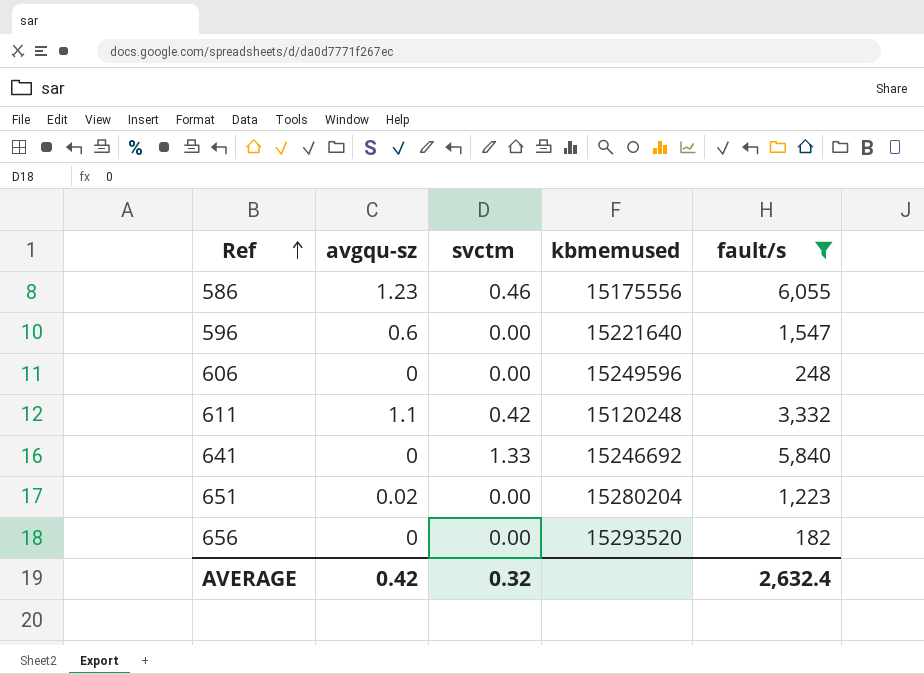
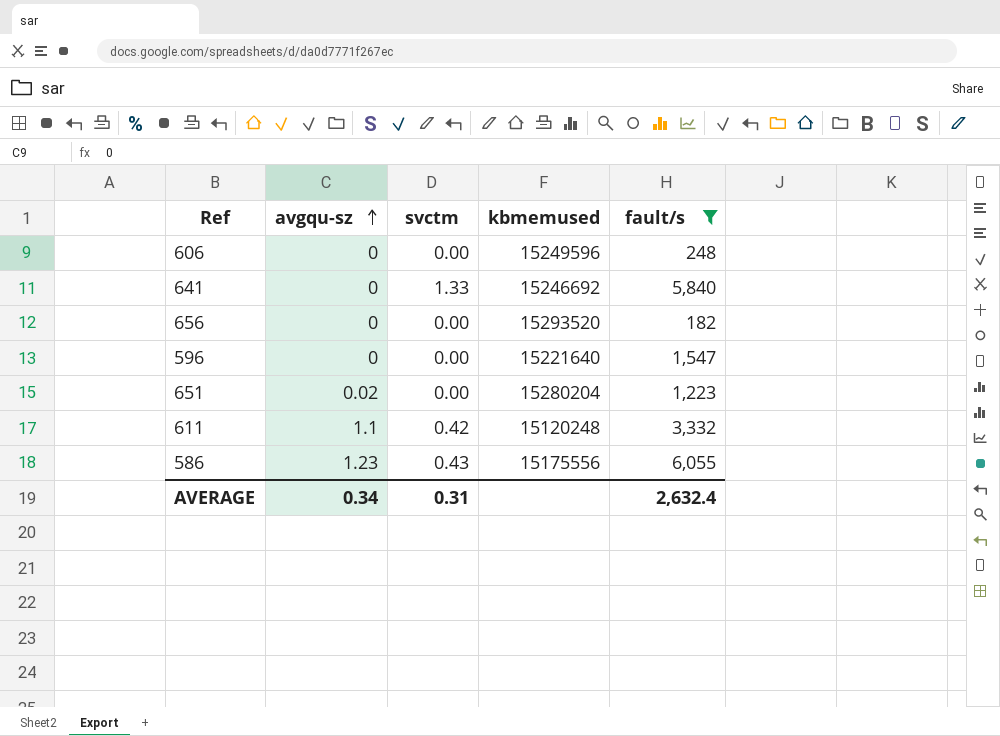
row order: Ref ascending -> avgqu-sz ascending
596 | avgqu-sz: 0.6 -> 0
586 | svctm: 0.46 -> 0.43
AVERAGE | avgqu-sz: 0.42 -> 0.34
AVERAGE | svctm: 0.32 -> 0.31

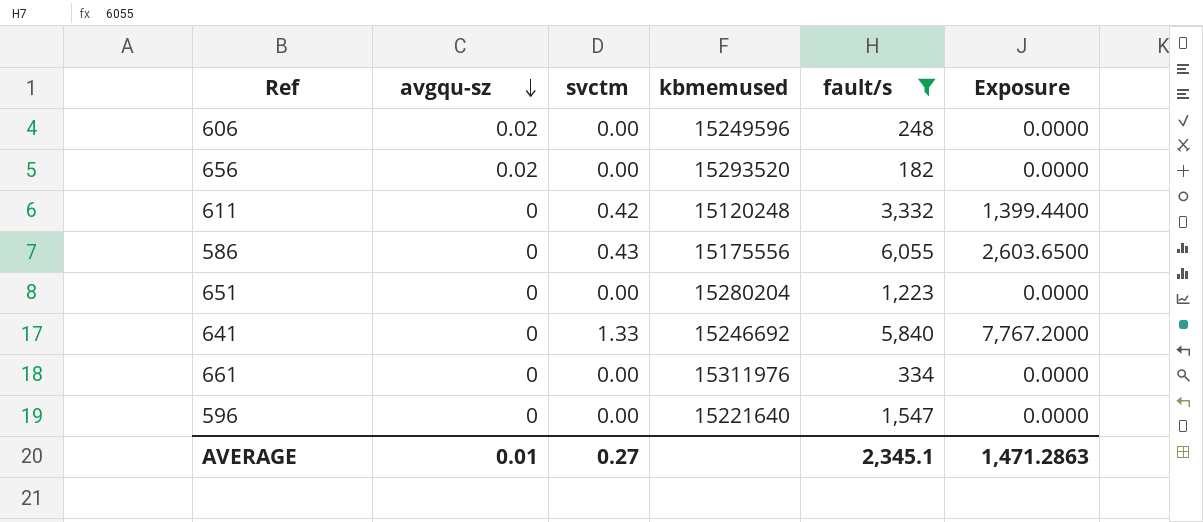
row order: avgqu-sz ascending -> avgqu-sz descending
column Exposure | formula: none -> [svctm] * [fault/s]
606 | avgqu-sz: 0 -> 0.02
656 | avgqu-sz: 0 -> 0.02
611 | avgqu-sz: 1.1 -> 0
586 | avgqu-sz: 1.23 -> 0
651 | avgqu-sz: 0.02 -> 0
row 661: none -> 0 | 0.00 | 15311976 | 334 | 0.0000
AVERAGE | avgqu-sz: 0.34 -> 0.01
AVERAGE | svctm: 0.31 -> 0.27
AVERAGE | fault/s: 2,632.4 -> 2,345.1

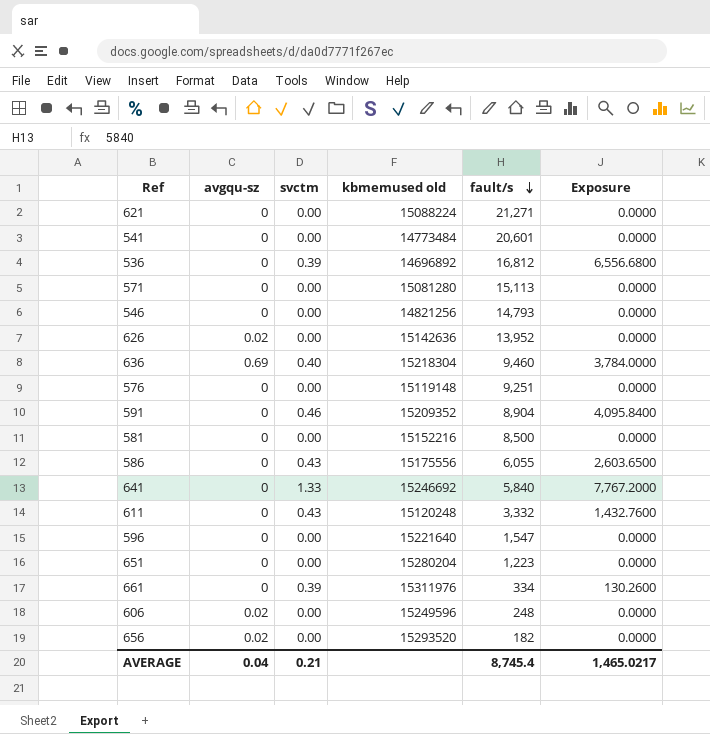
filter: fault/s <= 6,055 -> none
row order: avgqu-sz descending -> fault/s descending
column name: kbmemused -> kbmemused old
611 | svctm: 0.42 -> 0.43
611 | Exposure: 1,399.4400 -> 1,432.7600
661 | svctm: 0.00 -> 0.39
661 | Exposure: 0.0000 -> 130.2600
AVERAGE | avgqu-sz: 0.01 -> 0.04
AVERAGE | svctm: 0.27 -> 0.21
AVERAGE | fault/s: 2,345.1 -> 8,745.4
AVERAGE | Exposure: 1,471.2863 -> 1,465.0217

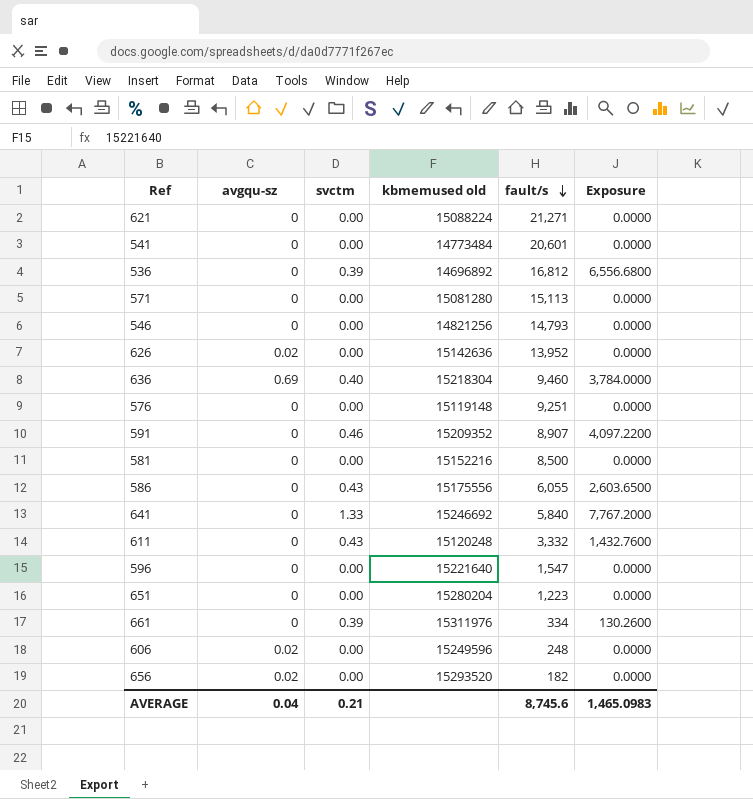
591 | fault/s: 8,904 -> 8,907
591 | Exposure: 4,095.8400 -> 4,097.2200
AVERAGE | fault/s: 8,745.4 -> 8,745.6
AVERAGE | Exposure: 1,465.0217 -> 1,465.0983

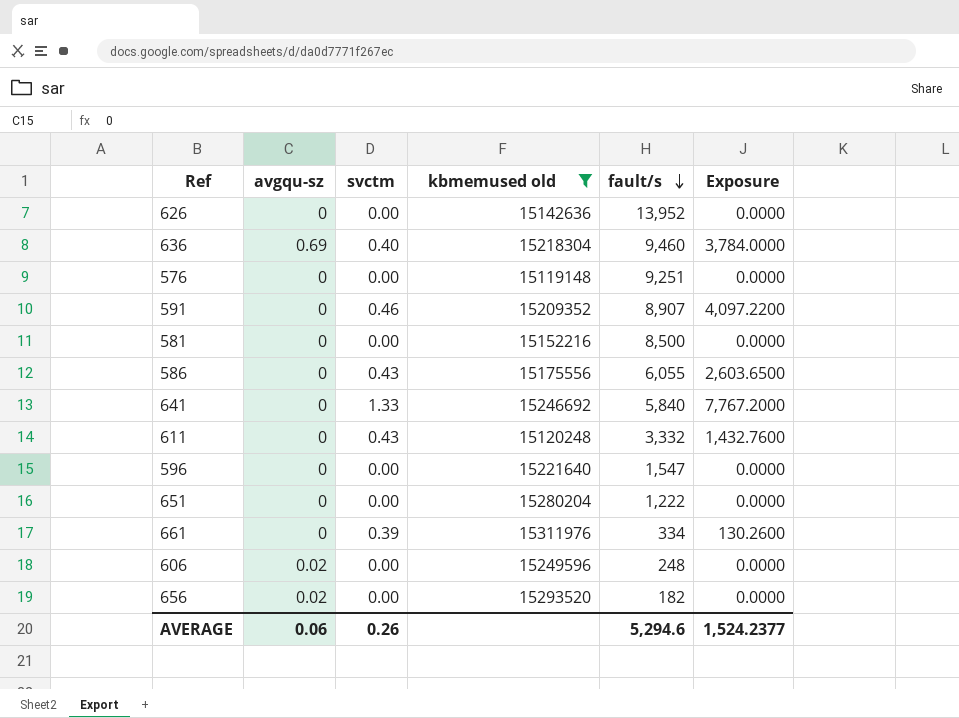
filter: none -> kbmemused old >= 15119148
626 | avgqu-sz: 0.02 -> 0
651 | fault/s: 1,223 -> 1,222
AVERAGE | avgqu-sz: 0.04 -> 0.06
AVERAGE | svctm: 0.21 -> 0.26
AVERAGE | fault/s: 8,745.6 -> 5,294.6
AVERAGE | Exposure: 1,465.0983 -> 1,524.2377

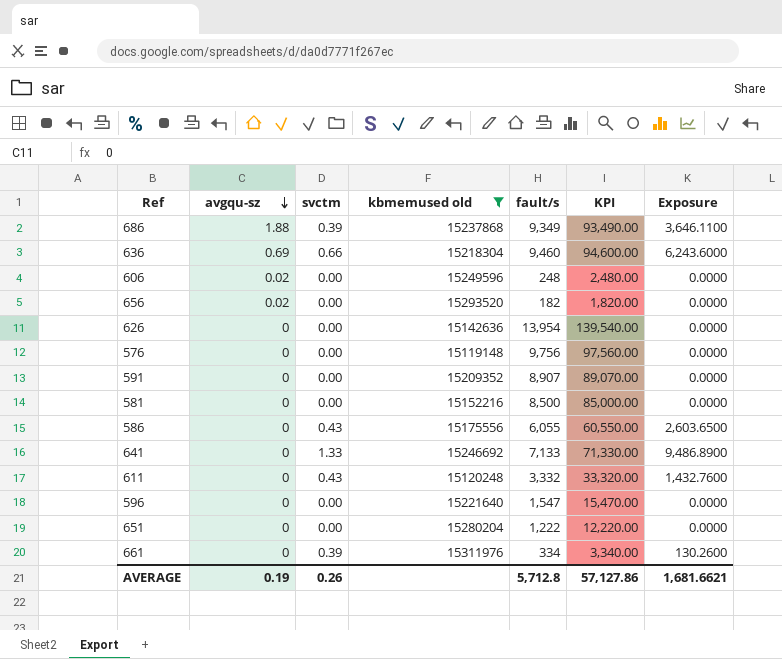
row order: fault/s descending -> avgqu-sz descending
column KPI | formula: none -> [fault/s] * 10
row 686: none -> 1.88 | 0.39 | 15237868 | 9,349 | 93,490.00 | 3,646.1100
636 | svctm: 0.40 -> 0.66
636 | Exposure: 3,784.0000 -> 6,243.6000
626 | fault/s: 13,952 -> 13,954
576 | fault/s: 9,251 -> 9,756
591 | svctm: 0.46 -> 0.00
591 | Exposure: 4,097.2200 -> 0.0000
641 | fault/s: 5,840 -> 7,133
641 | Exposure: 7,767.2000 -> 9,486.8900
AVERAGE | avgqu-sz: 0.06 -> 0.19
AVERAGE | fault/s: 5,294.6 -> 5,712.8
AVERAGE | Exposure: 1,524.2377 -> 1,681.6621

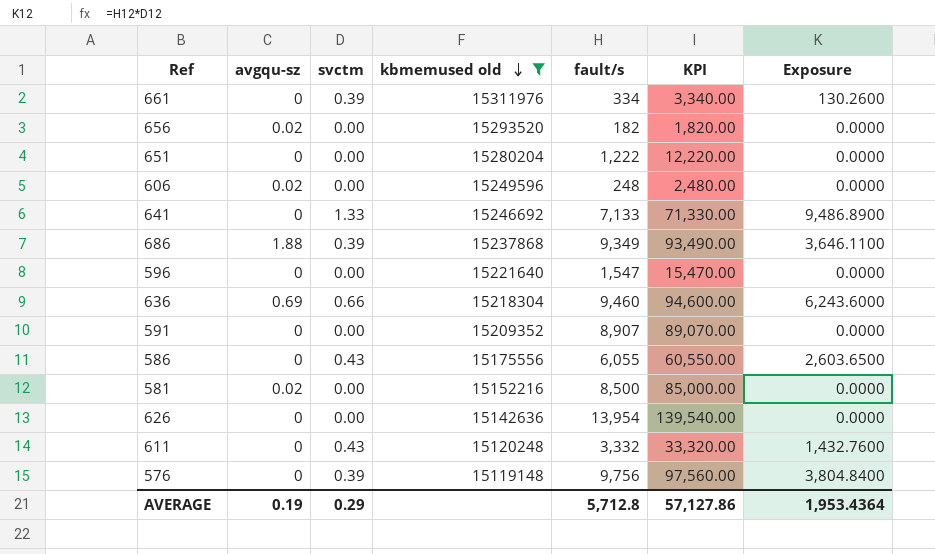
row order: avgqu-sz descending -> kbmemused old descending
581 | avgqu-sz: 0 -> 0.02
576 | svctm: 0.00 -> 0.39
576 | Exposure: 0.0000 -> 3,804.8400
AVERAGE | svctm: 0.26 -> 0.29
AVERAGE | Exposure: 1,681.6621 -> 1,953.4364

